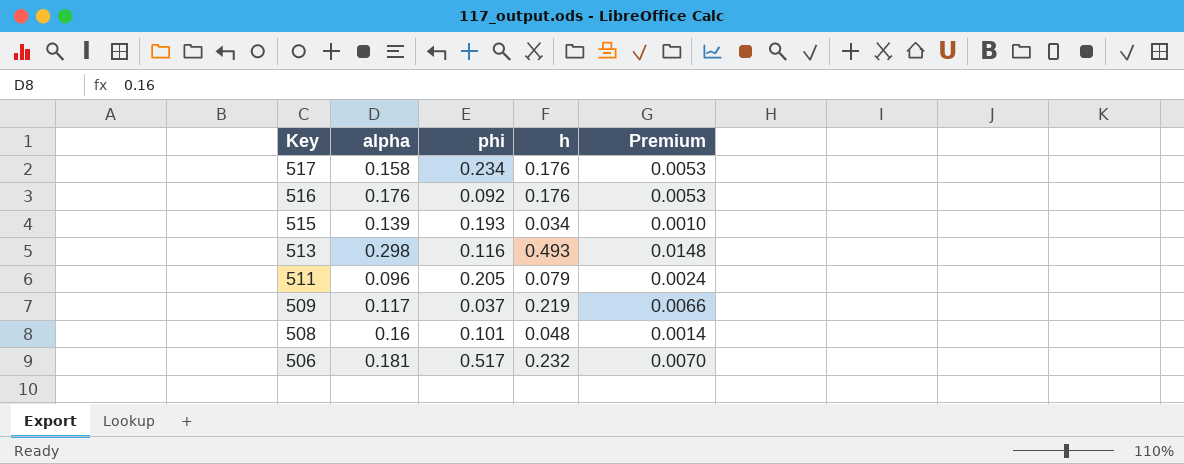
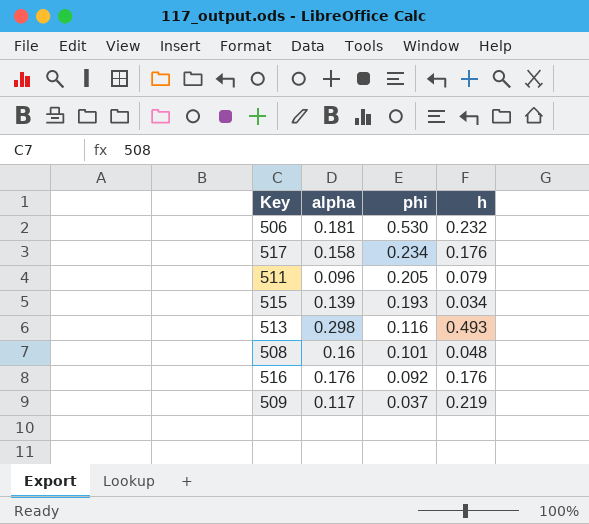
row order: Key descending -> phi descending
column Premium | formula: [h] * 0.03 -> none
506 | phi: 0.517 -> 0.530

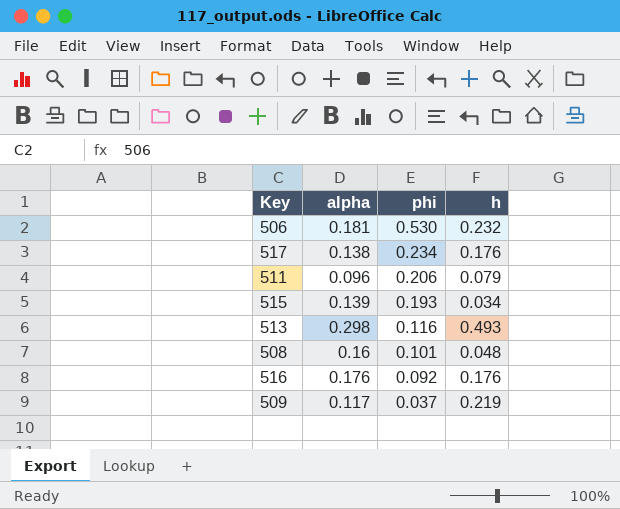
517 | alpha: 0.158 -> 0.138
511 | phi: 0.205 -> 0.206

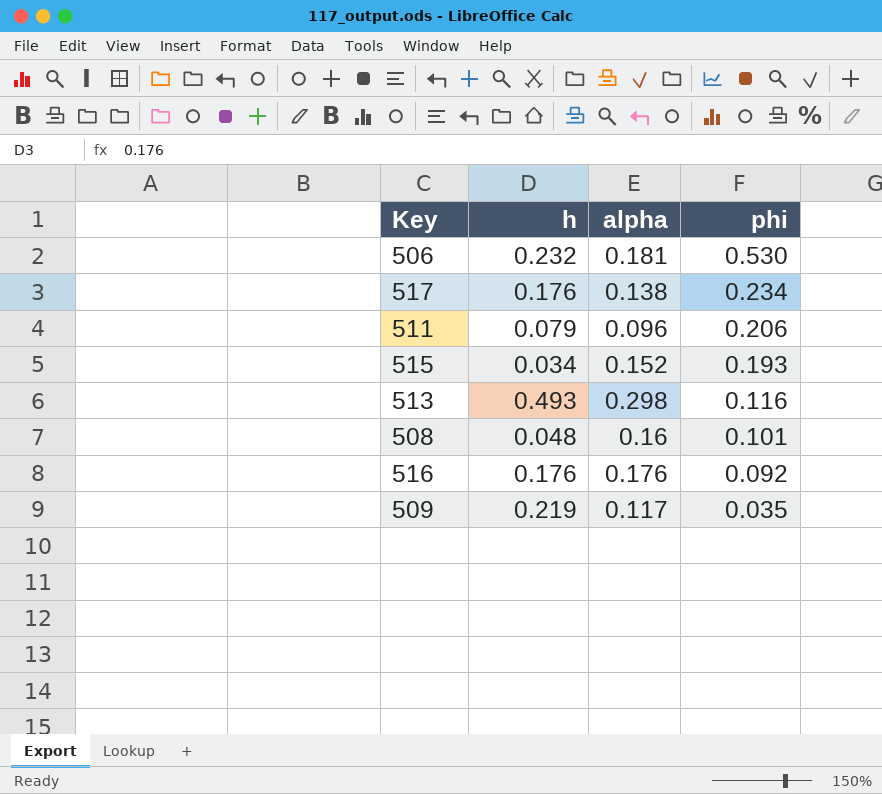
column h | position: 4 -> 2
515 | alpha: 0.139 -> 0.152
509 | phi: 0.037 -> 0.035

